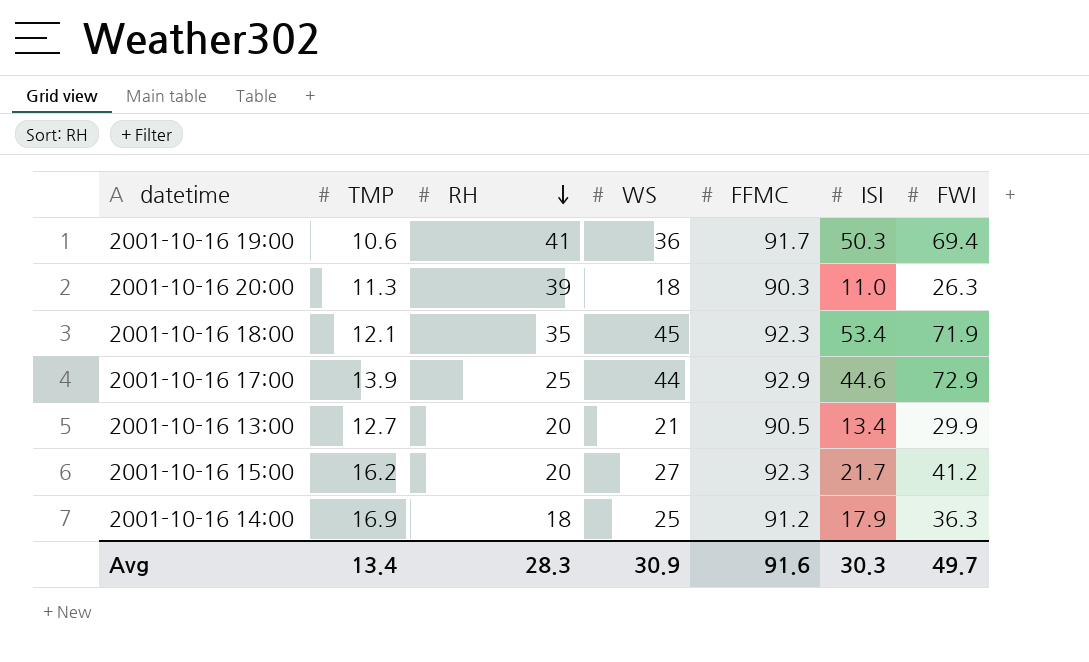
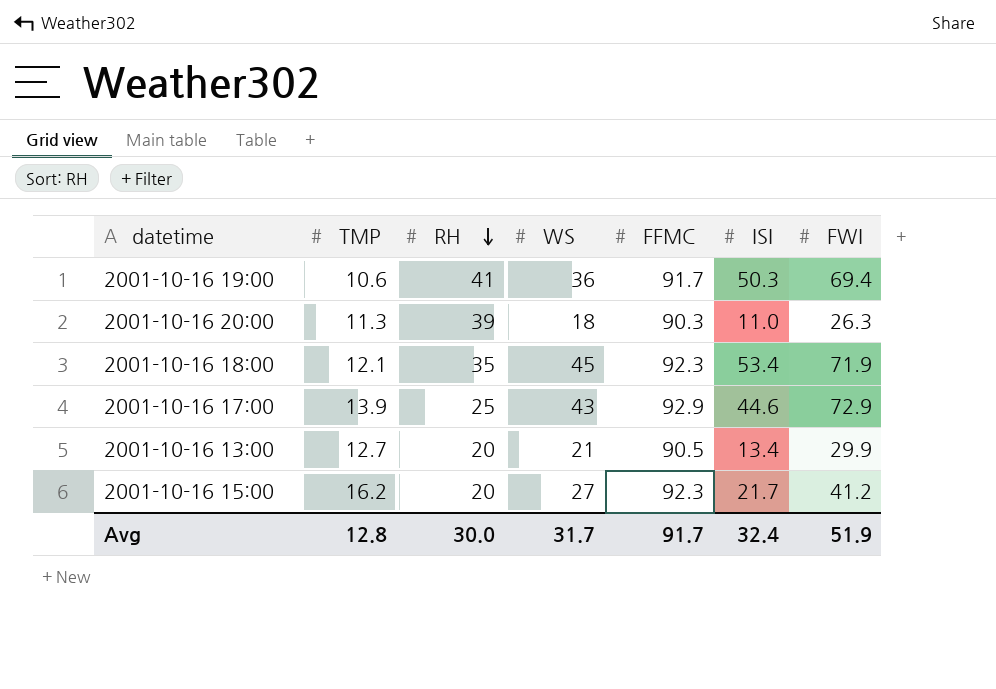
row 2001-10-16 14:00: 16.9 | 18 | 25 | 91.2 | 17.9 | 36.3 -> none
2001-10-16 17:00 | WS: 44 -> 43
Avg | TMP: 13.4 -> 12.8
Avg | RH: 28.3 -> 30.0
Avg | WS: 30.9 -> 31.7
Avg | FFMC: 91.6 -> 91.7
Avg | ISI: 30.3 -> 32.4
Avg | FWI: 49.7 -> 51.9

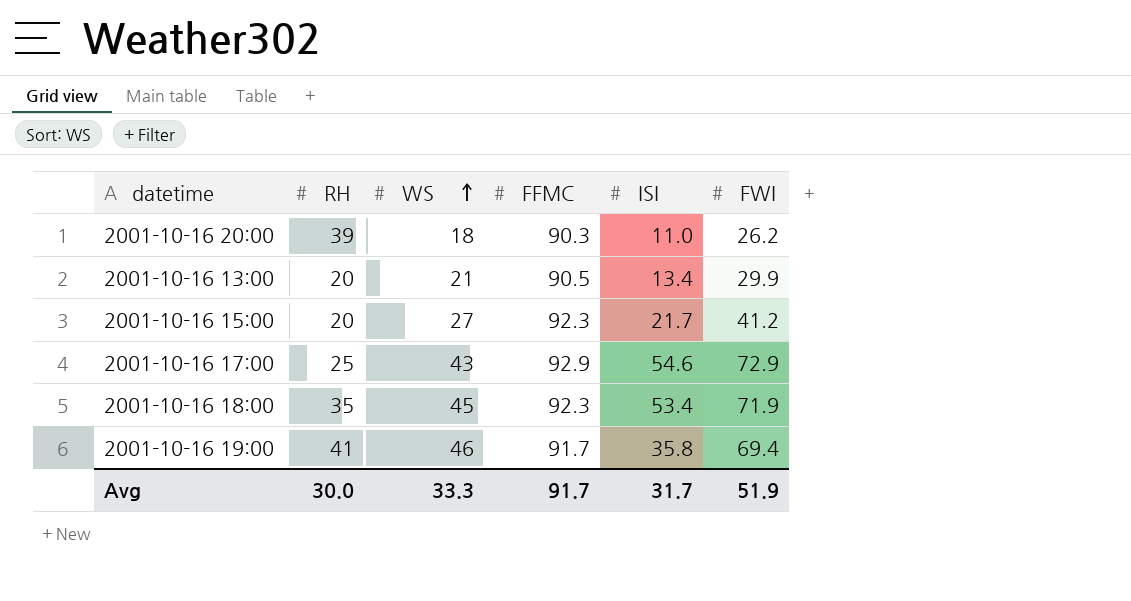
row order: RH descending -> WS ascending
column TMP | position: 2 -> none
2001-10-16 20:00 | FWI: 26.3 -> 26.2
2001-10-16 17:00 | ISI: 44.6 -> 54.6
2001-10-16 19:00 | WS: 36 -> 46
2001-10-16 19:00 | ISI: 50.3 -> 35.8
Avg | WS: 31.7 -> 33.3
Avg | ISI: 32.4 -> 31.7

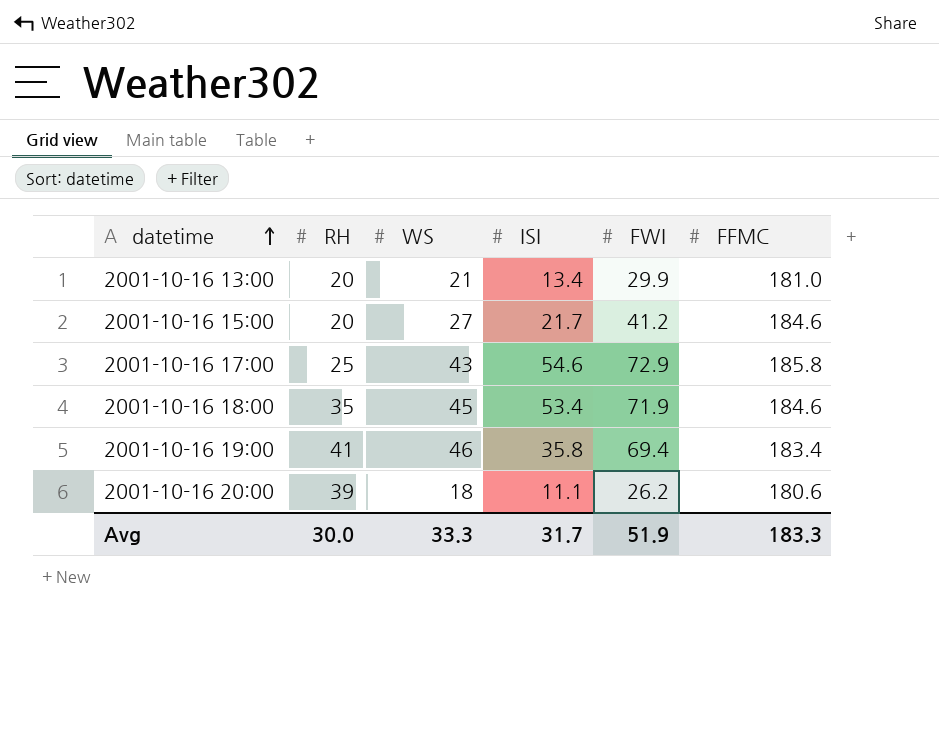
row order: WS ascending -> datetime ascending
column FFMC | position: 4 -> 6
2001-10-16 13:00 | FFMC: 90.5 -> 181.0
2001-10-16 15:00 | FFMC: 92.3 -> 184.6
2001-10-16 17:00 | FFMC: 92.9 -> 185.8
2001-10-16 18:00 | FFMC: 92.3 -> 184.6
2001-10-16 19:00 | FFMC: 91.7 -> 183.4
2001-10-16 20:00 | ISI: 11.0 -> 11.1
2001-10-16 20:00 | FFMC: 90.3 -> 180.6
Avg | FFMC: 91.7 -> 183.3

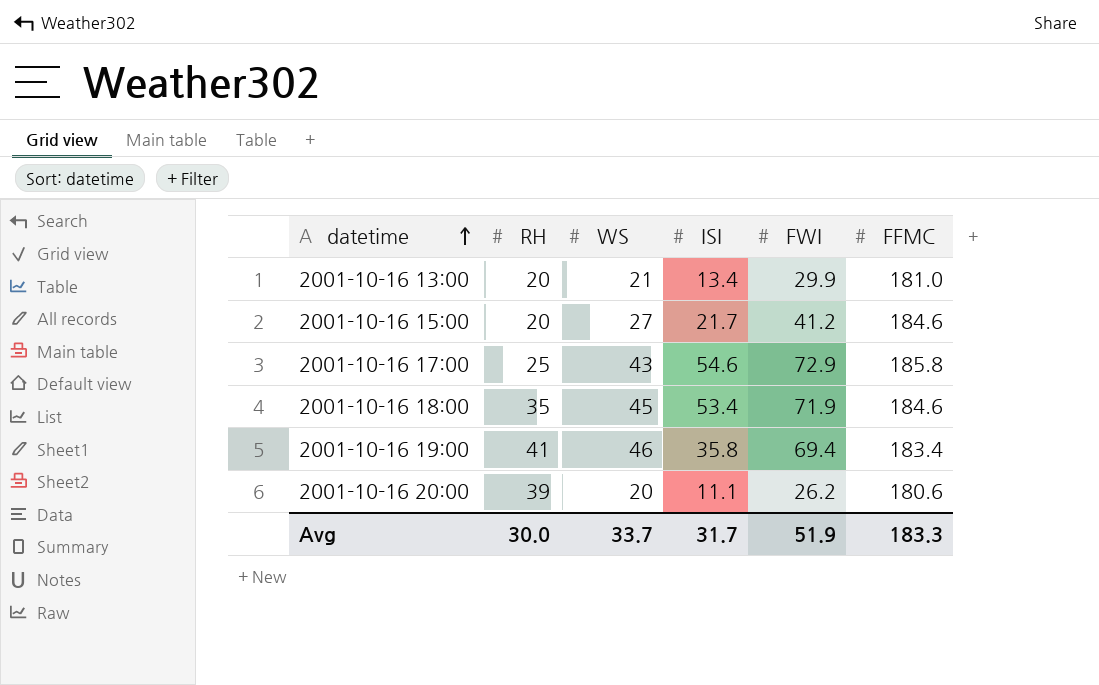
2001-10-16 20:00 | WS: 18 -> 20
Avg | WS: 33.3 -> 33.7

